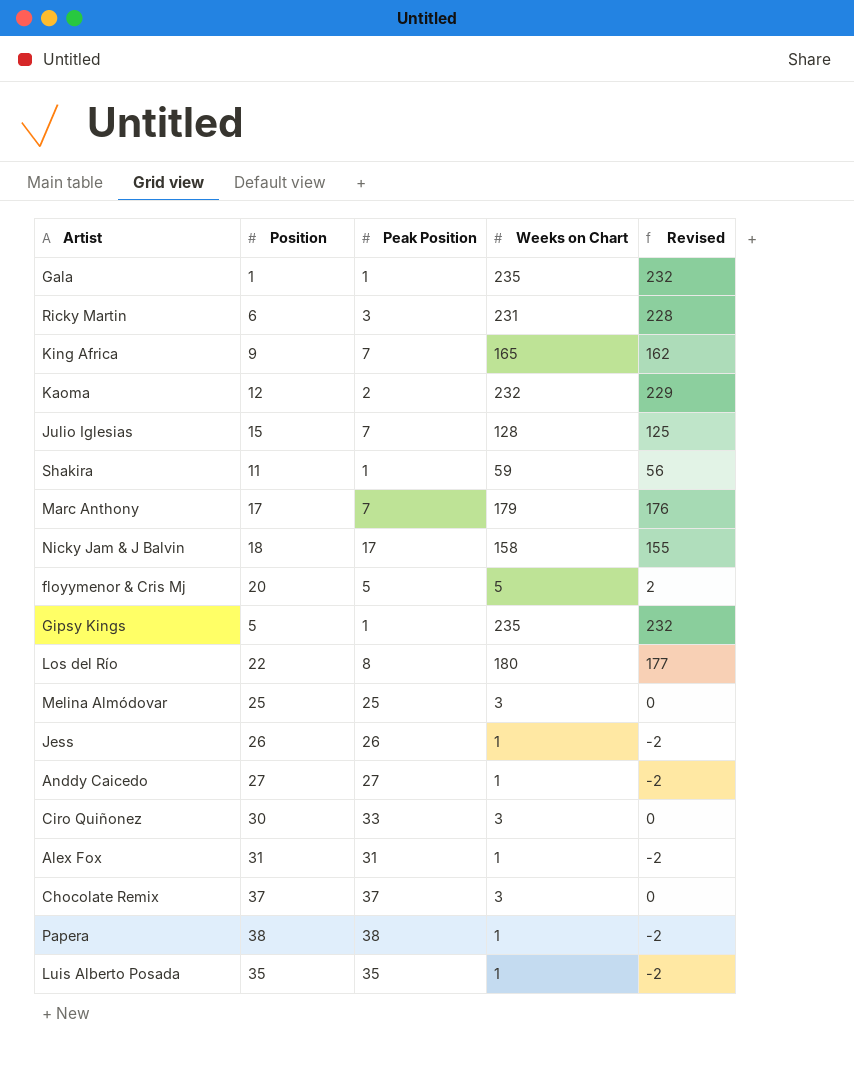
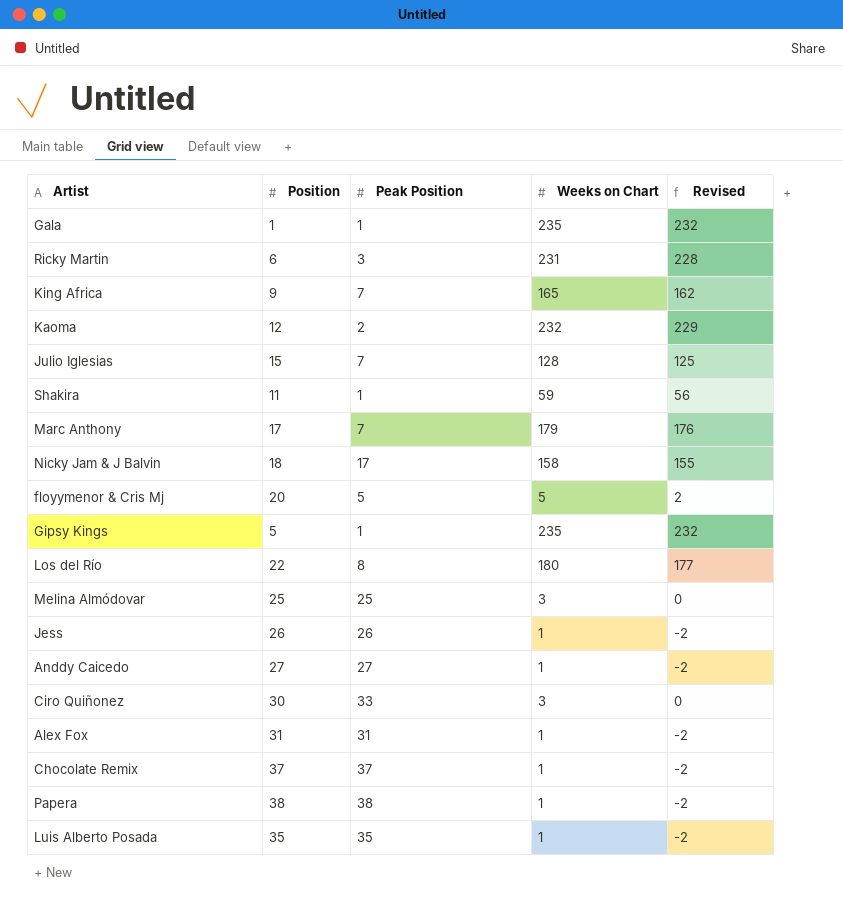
Chocolate Remix | Weeks on Chart: 3 -> 1
Chocolate Remix | Revised: 0 -> -2

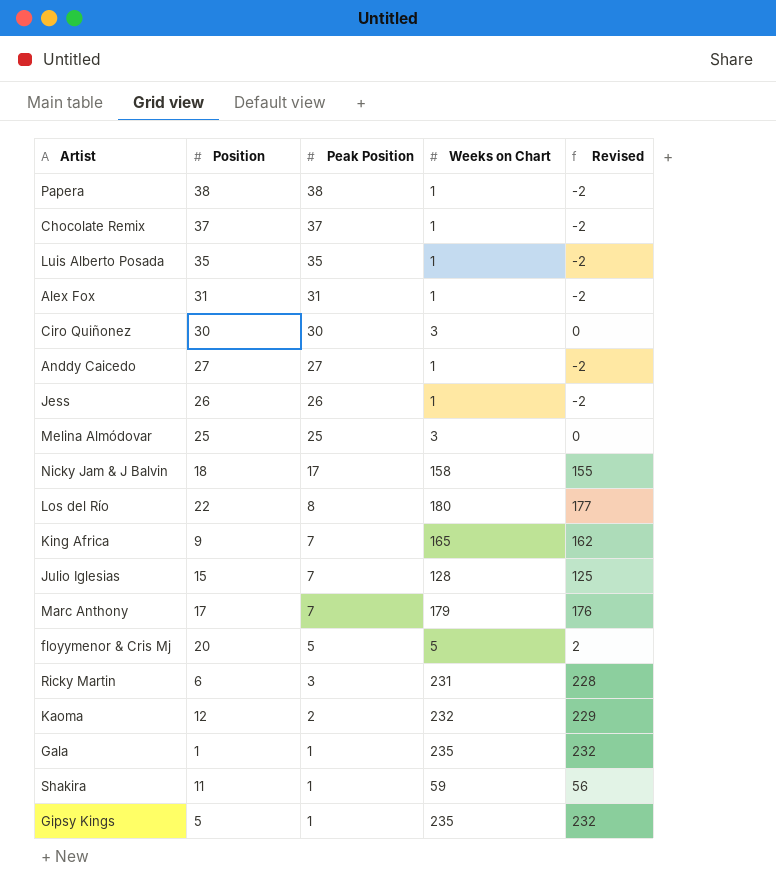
row order: none -> Peak Position descending
Ciro Quiñonez | Peak Position: 33 -> 30

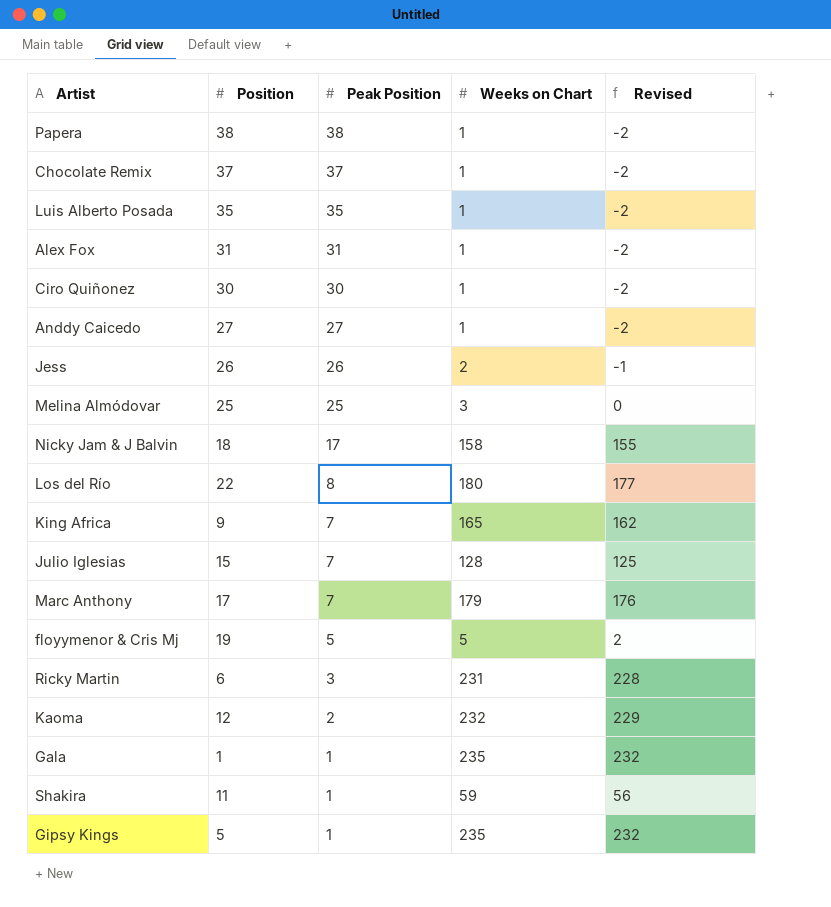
Ciro Quiñonez | Weeks on Chart: 3 -> 1
Ciro Quiñonez | Revised: 0 -> -2
Jess | Weeks on Chart: 1 -> 2
Jess | Revised: -2 -> -1
floyymenor & Cris Mj | Position: 20 -> 19

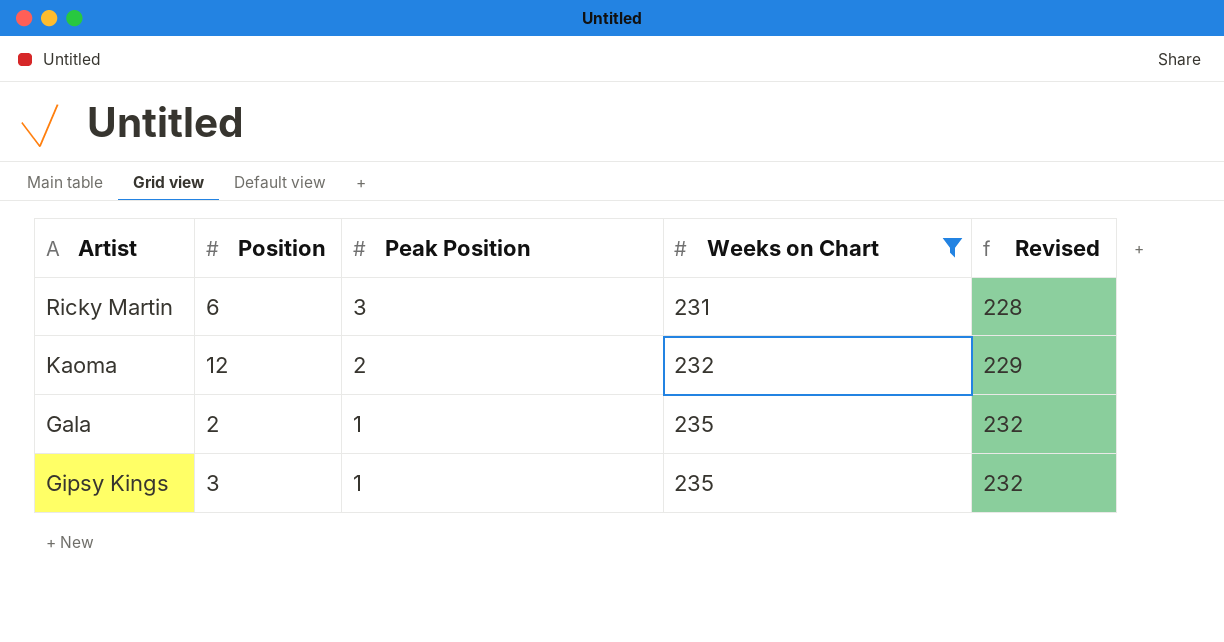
filter: none -> Weeks on Chart >= 231
Gala | Position: 1 -> 2
Gipsy Kings | Position: 5 -> 3

